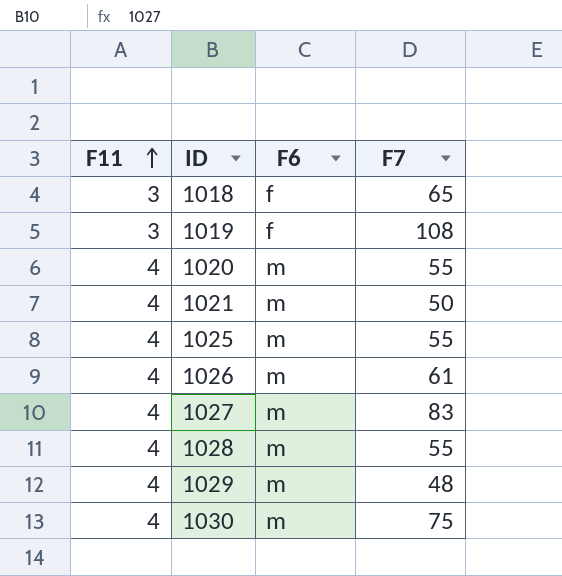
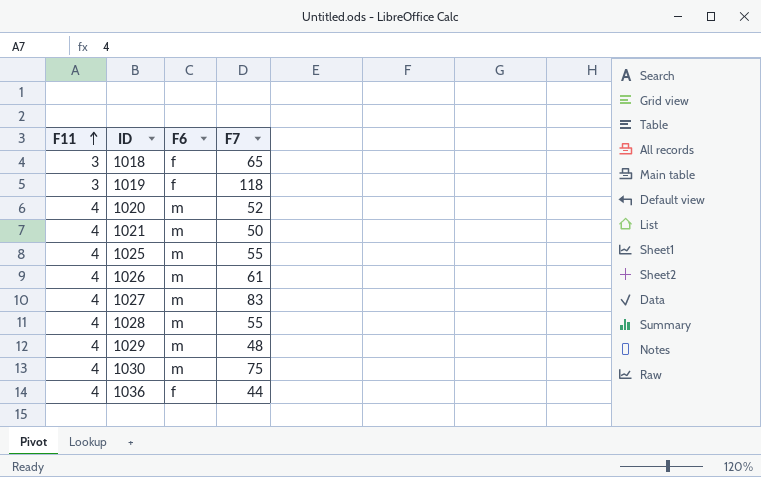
1019 | F7: 108 -> 118
1020 | F7: 55 -> 52
row 1036: none -> 4 | f | 44

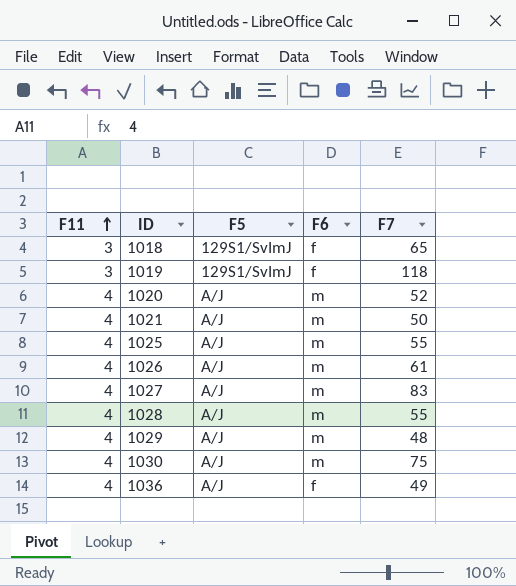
column F5 | position: none -> 3
1036 | F7: 44 -> 49

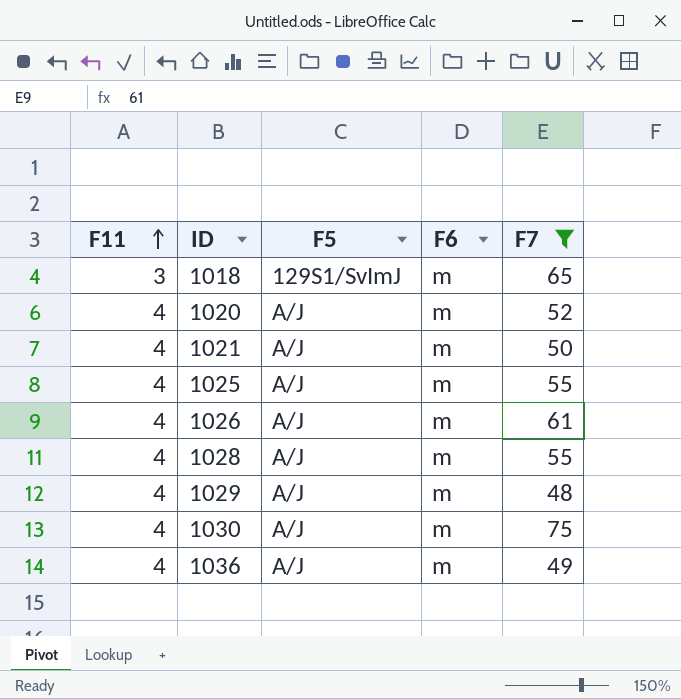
filter: none -> F7 <= 75
1018 | F6: f -> m
1036 | F6: f -> m

